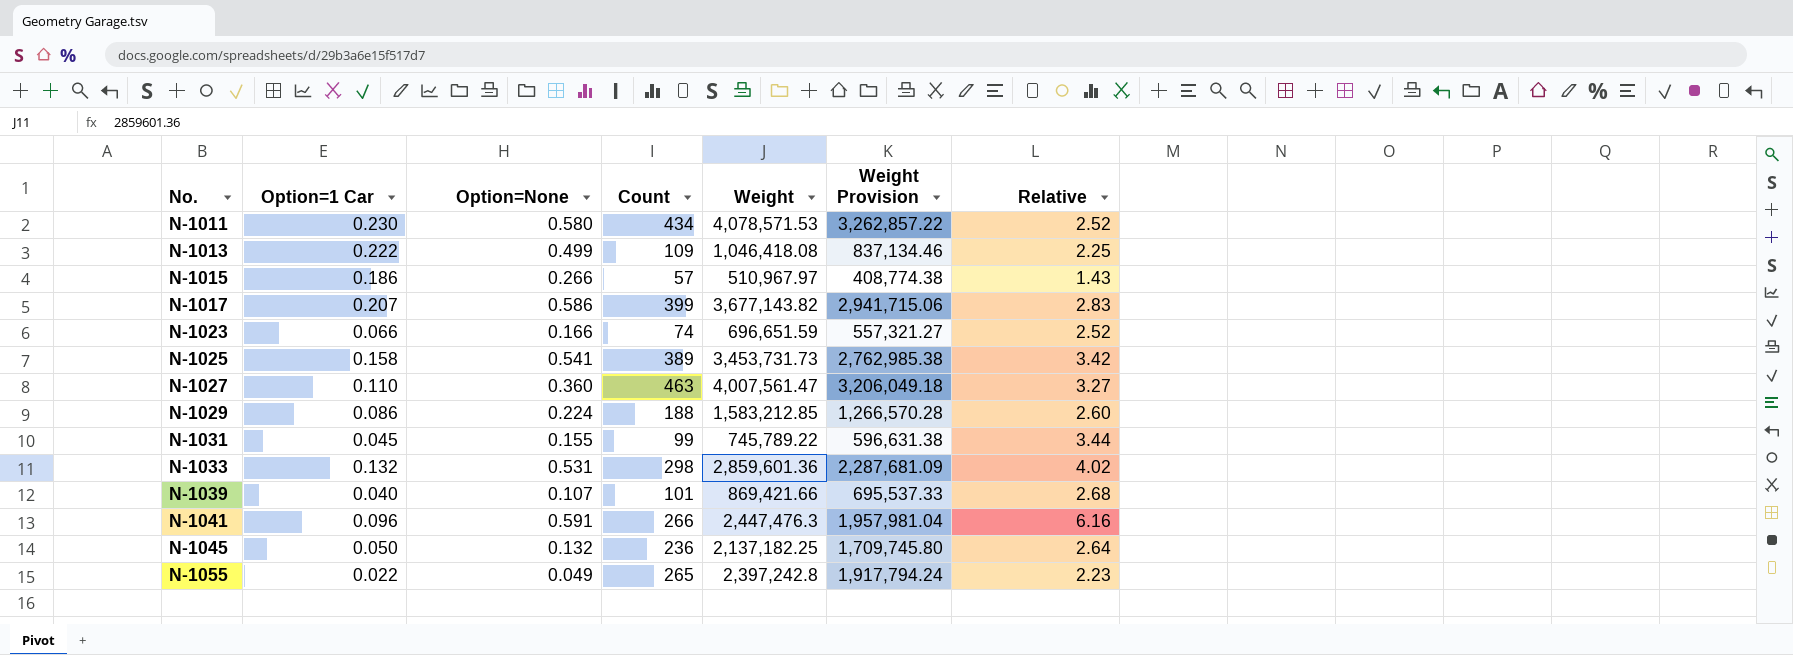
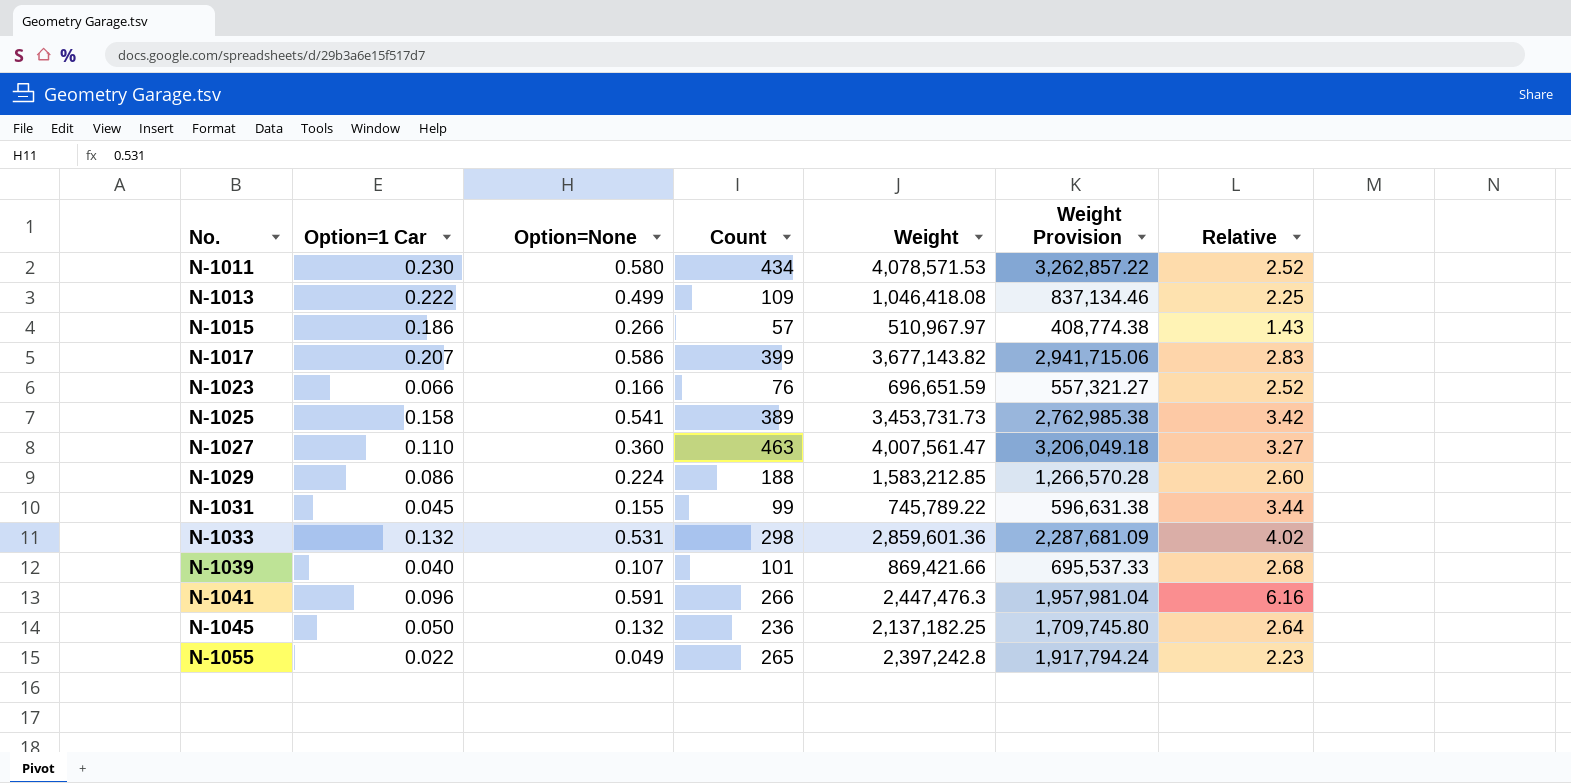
N-1023 | Count: 74 -> 76

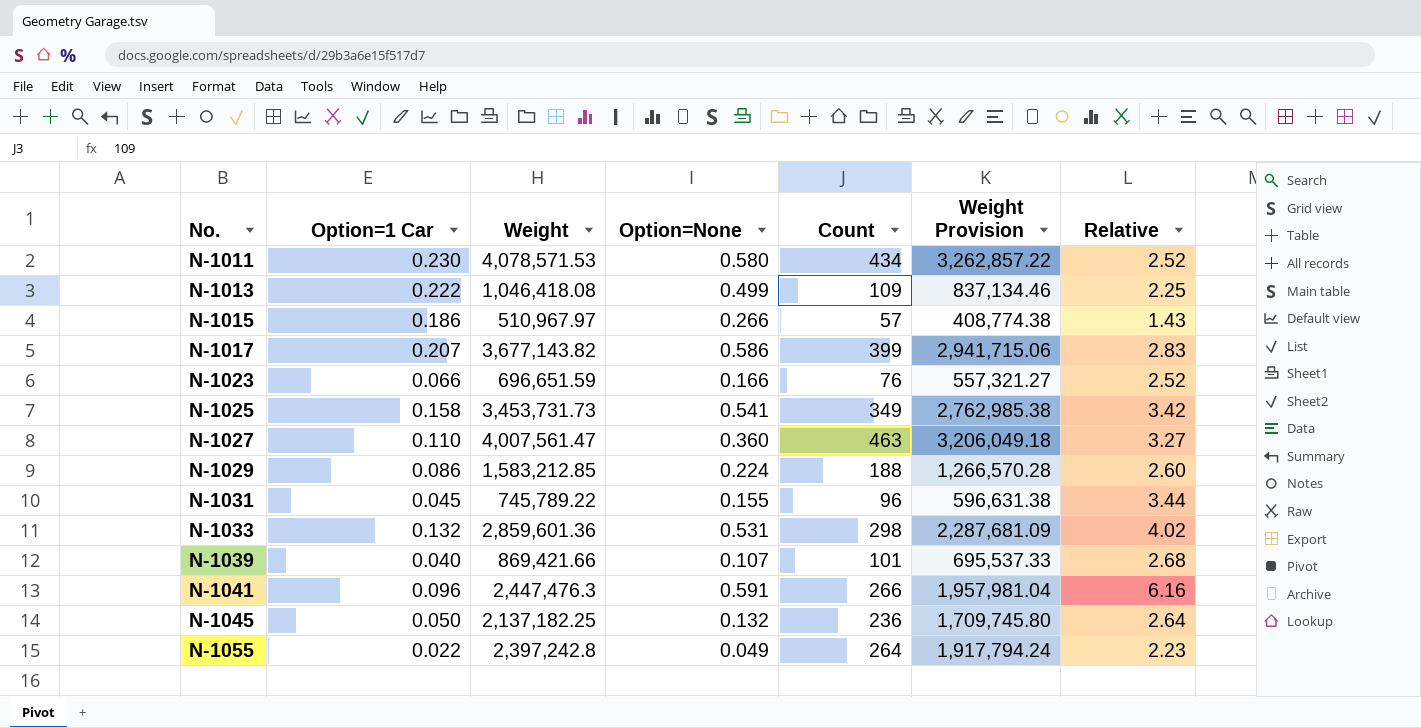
column Weight | position: 5 -> 3
N-1025 | Count: 389 -> 349
N-1031 | Count: 99 -> 96
N-1055 | Count: 265 -> 264

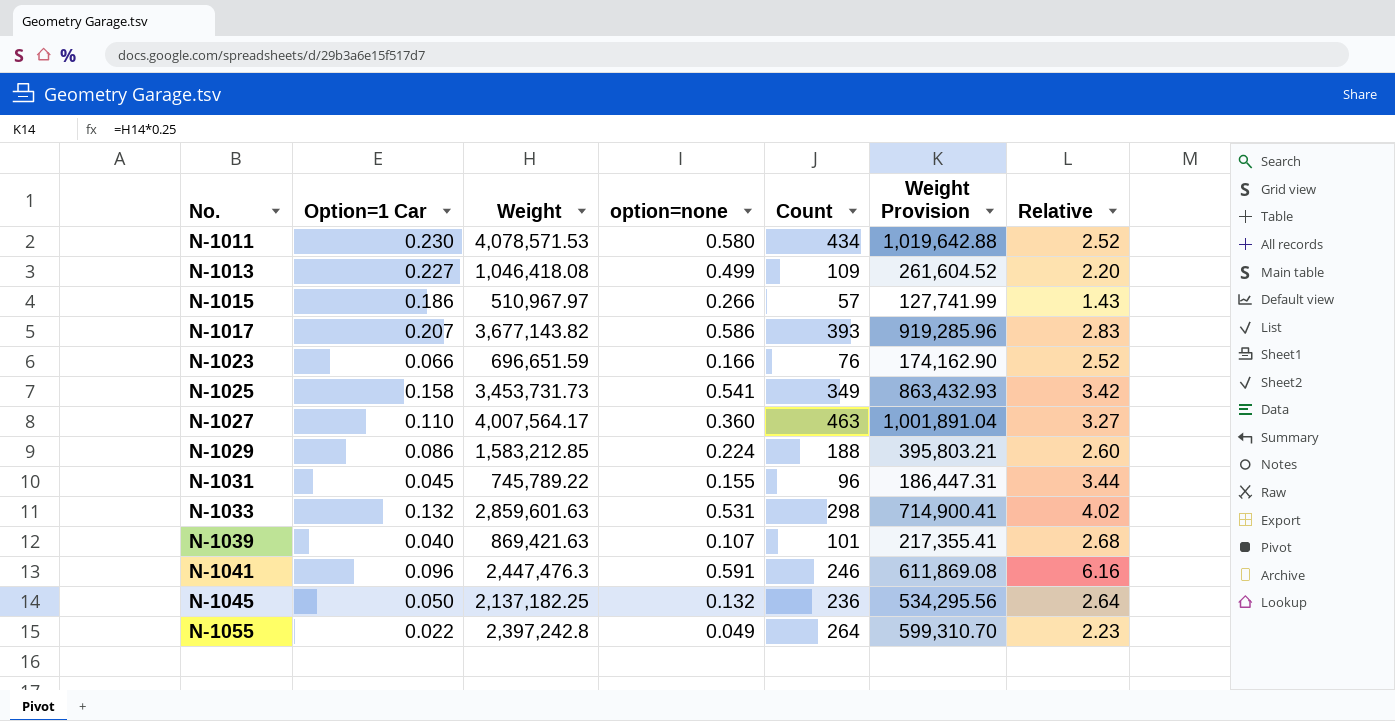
column name: Option=None -> option=none
column Weight Provision | formula: [Weight] * 0.8 -> [Weight] * 0.25
N-1013 | Option=1 Car: 0.222 -> 0.227
N-1013 | Relative: 2.25 -> 2.20
N-1017 | Count: 399 -> 393
N-1027 | Weight: 4,007,561.47 -> 4,007,564.17
N-1033 | Weight: 2,859,601.36 -> 2,859,601.63
N-1039 | Weight: 869,421.66 -> 869,421.63
N-1041 | Count: 266 -> 246

